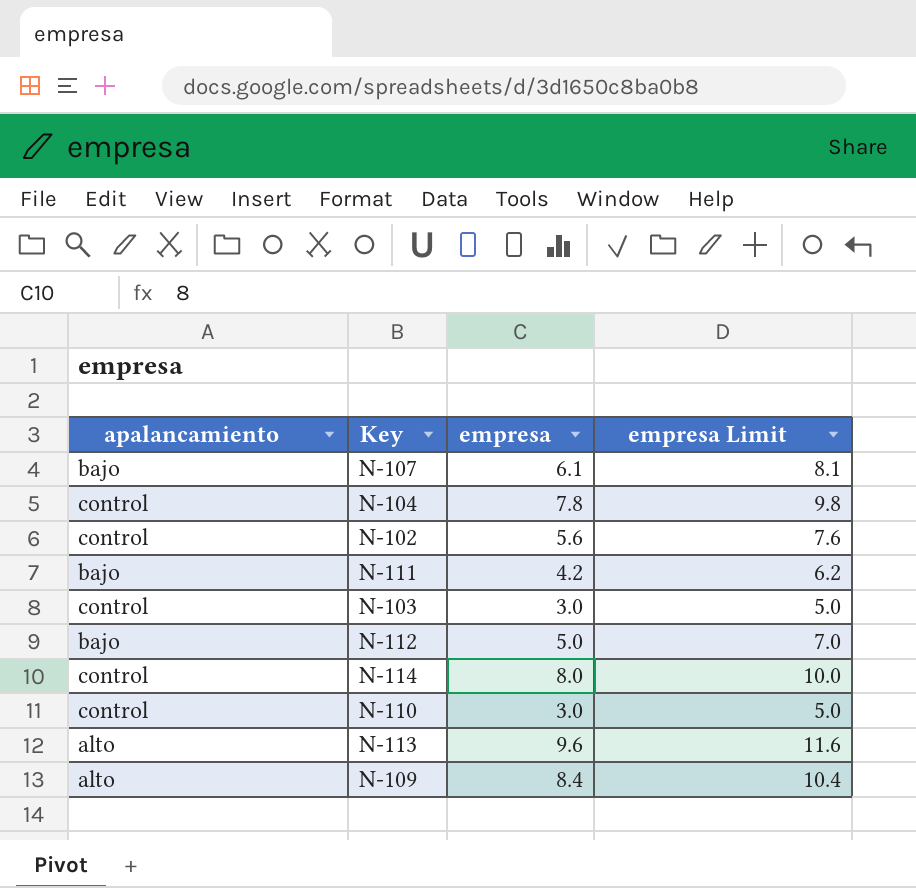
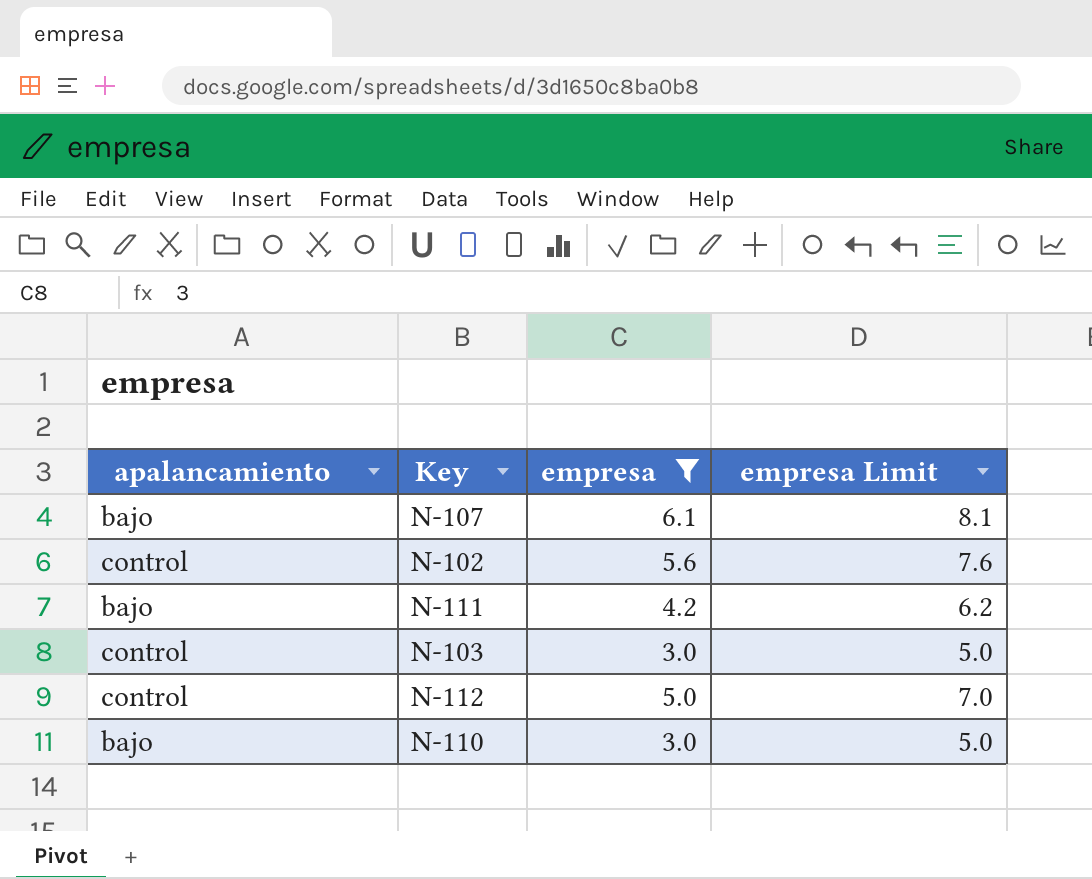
filter: none -> empresa <= 6.1
N-112 | apalancamiento: bajo -> control
N-110 | apalancamiento: control -> bajo

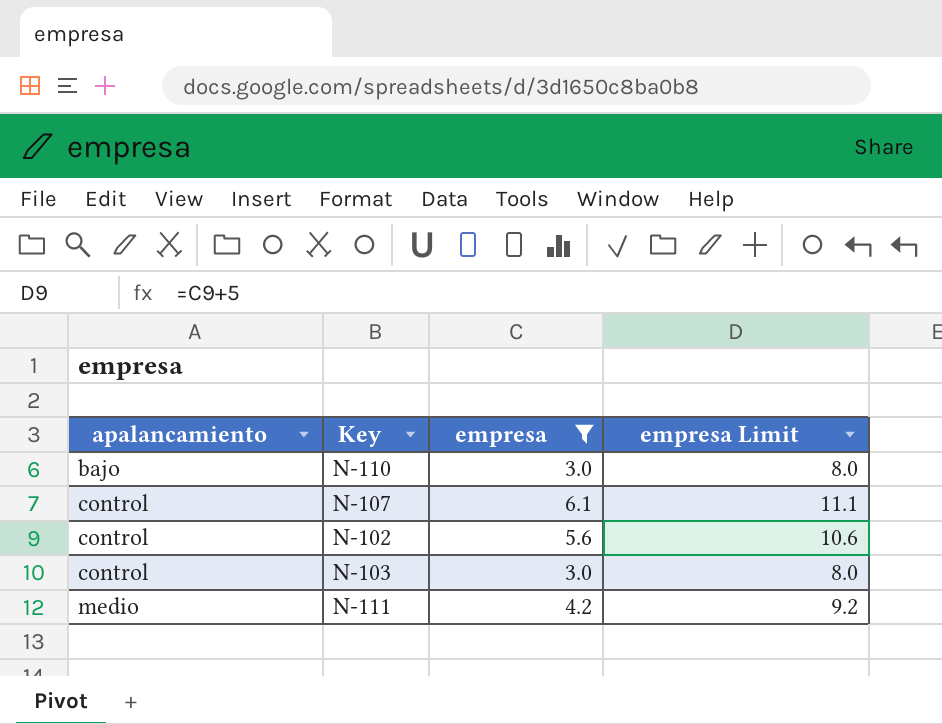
row order: none -> apalancamiento ascending
column empresa Limit | formula: [empresa] + 2 -> [empresa] + 5
row N-112: control | 5.0 | 7.0 -> none
N-107 | apalancamiento: bajo -> control
N-111 | apalancamiento: bajo -> medio

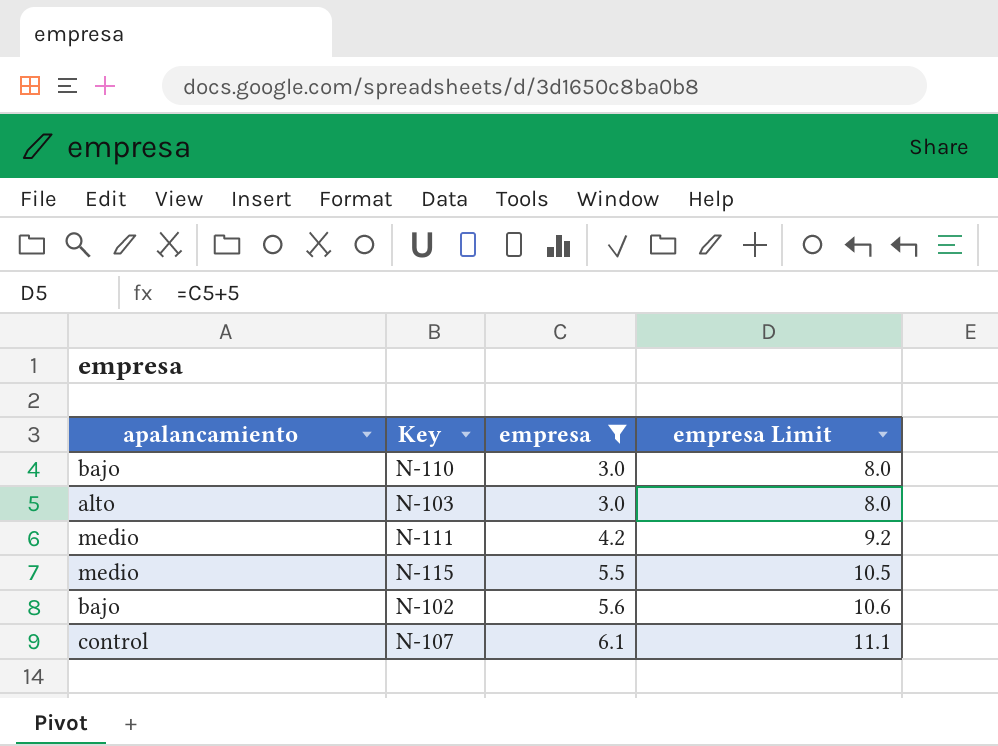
row order: apalancamiento ascending -> empresa ascending
N-103 | apalancamiento: control -> alto
row N-115: none -> medio | 5.5 | 10.5
N-102 | apalancamiento: control -> bajo

